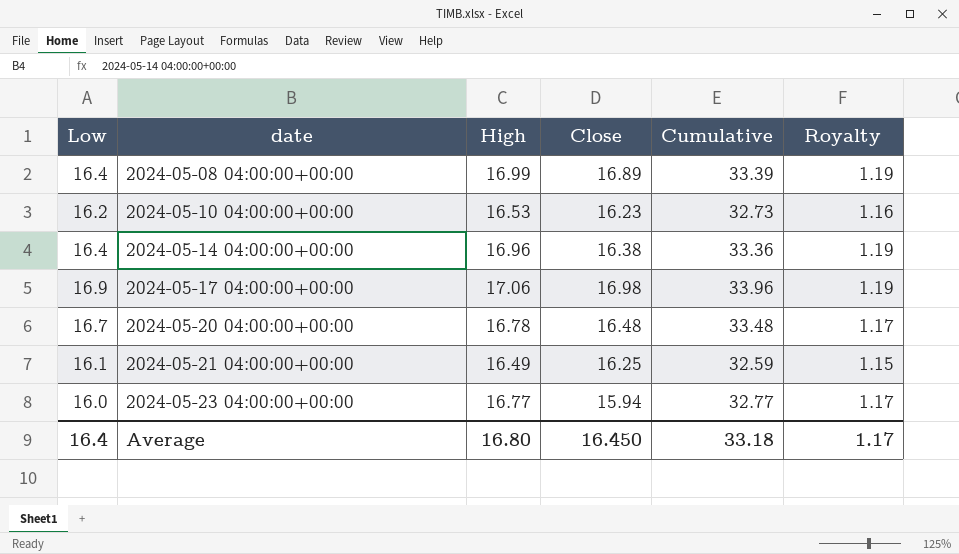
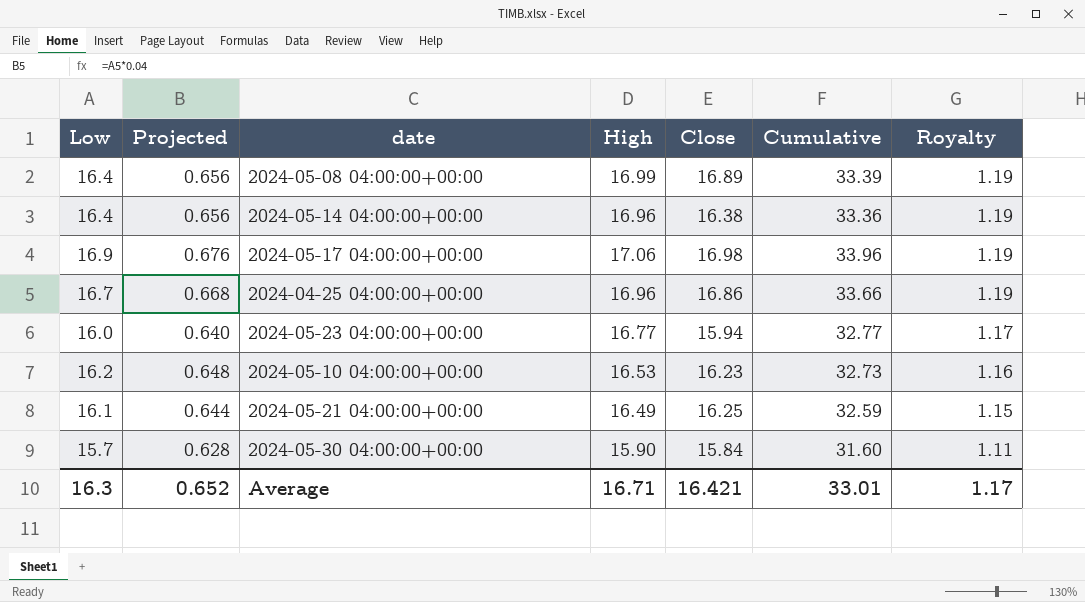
row order: date ascending -> Royalty descending
column Projected | formula: none -> [Low] * 0.04
row 2024-05-20 04:00:00+00:00: 16.7 | 16.78 | 16.48 | 33.48 | 1.17 -> none
row 2024-04-25 04:00:00+00:00: none -> 16.7 | 0.668 | 16.96 | 16.86 | 33.66 | 1.19
row 2024-05-30 04:00:00+00:00: none -> 15.7 | 0.628 | 15.90 | 15.84 | 31.60 | 1.11
Average | Low: 16.4 -> 16.3
Average | High: 16.80 -> 16.71
Average | Close: 16.450 -> 16.421
Average | Cumulative: 33.18 -> 33.01

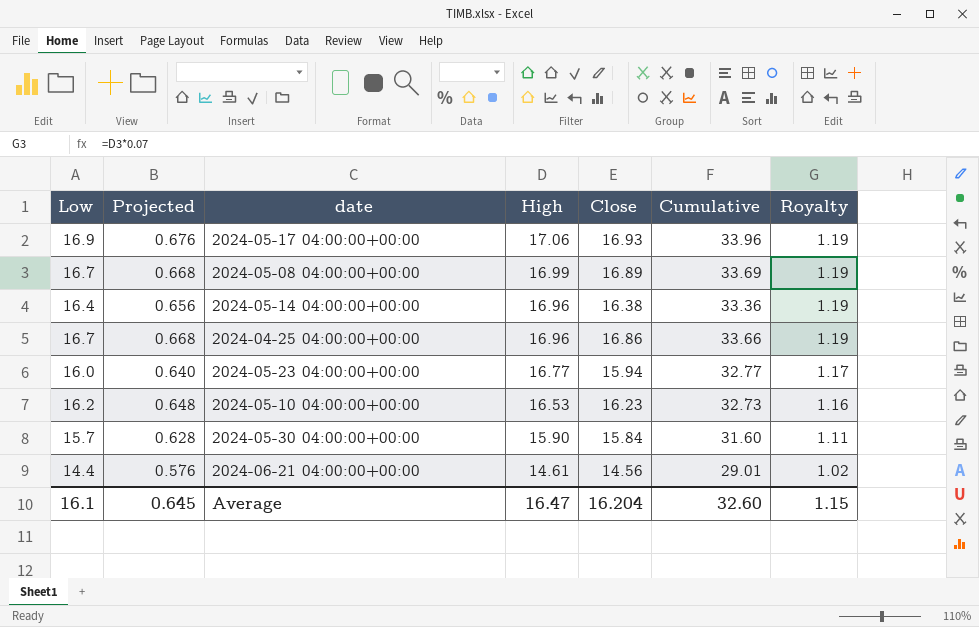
row order: Royalty descending -> High descending
row 2024-05-21 04:00:00+00:00: 16.1 | 0.644 | 16.49 | 16.25 | 32.59 | 1.15 -> none
2024-05-17 04:00:00+00:00 | Close: 16.98 -> 16.93
2024-05-08 04:00:00+00:00 | Low: 16.4 -> 16.7
2024-05-08 04:00:00+00:00 | Projected: 0.656 -> 0.668
2024-05-08 04:00:00+00:00 | Cumulative: 33.39 -> 33.69
row 2024-06-21 04:00:00+00:00: none -> 14.4 | 0.576 | 14.61 | 14.56 | 29.01 | 1.02
Average | Low: 16.3 -> 16.1
Average | Projected: 0.652 -> 0.645
Average | High: 16.71 -> 16.47
Average | Close: 16.421 -> 16.204
Average | Cumulative: 33.01 -> 32.60
Average | Royalty: 1.17 -> 1.15

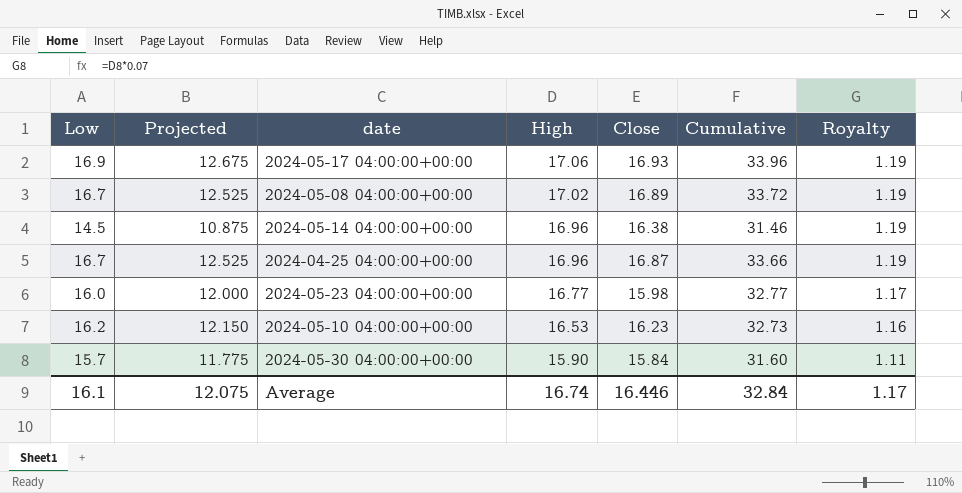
column Projected | formula: [Low] * 0.04 -> [Low] * 0.75
row 2024-06-21 04:00:00+00:00: 14.4 | 0.576 | 14.61 | 14.56 | 29.01 | 1.02 -> none
2024-05-08 04:00:00+00:00 | High: 16.99 -> 17.02
2024-05-08 04:00:00+00:00 | Cumulative: 33.69 -> 33.72
2024-05-14 04:00:00+00:00 | Low: 16.4 -> 14.5
2024-05-14 04:00:00+00:00 | Cumulative: 33.36 -> 31.46
2024-04-25 04:00:00+00:00 | Close: 16.86 -> 16.87
2024-05-23 04:00:00+00:00 | Close: 15.94 -> 15.98
Average | Projected: 0.645 -> 12.075
Average | High: 16.47 -> 16.74
Average | Close: 16.204 -> 16.446
Average | Cumulative: 32.60 -> 32.84
Average | Royalty: 1.15 -> 1.17

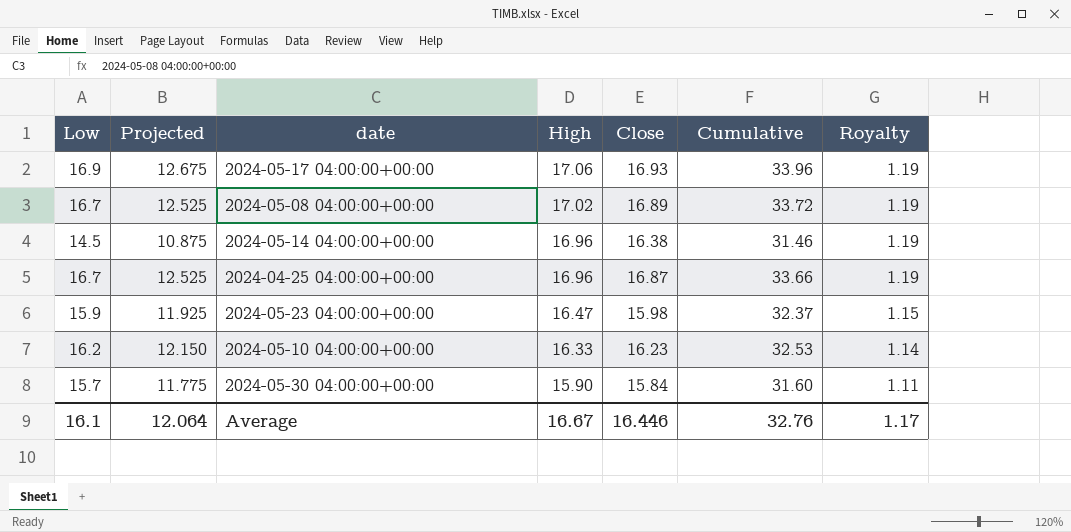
2024-05-23 04:00:00+00:00 | Low: 16.0 -> 15.9
2024-05-23 04:00:00+00:00 | Projected: 12.000 -> 11.925
2024-05-23 04:00:00+00:00 | High: 16.77 -> 16.47
2024-05-23 04:00:00+00:00 | Cumulative: 32.77 -> 32.37
2024-05-23 04:00:00+00:00 | Royalty: 1.17 -> 1.15
2024-05-10 04:00:00+00:00 | High: 16.53 -> 16.33
2024-05-10 04:00:00+00:00 | Cumulative: 32.73 -> 32.53
2024-05-10 04:00:00+00:00 | Royalty: 1.16 -> 1.14
Average | Projected: 12.075 -> 12.064
Average | High: 16.74 -> 16.67
Average | Cumulative: 32.84 -> 32.76

